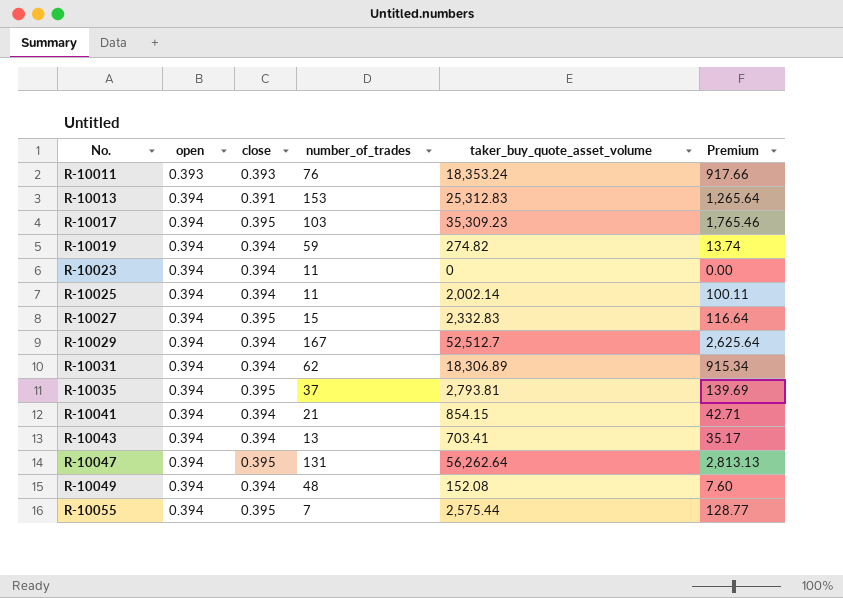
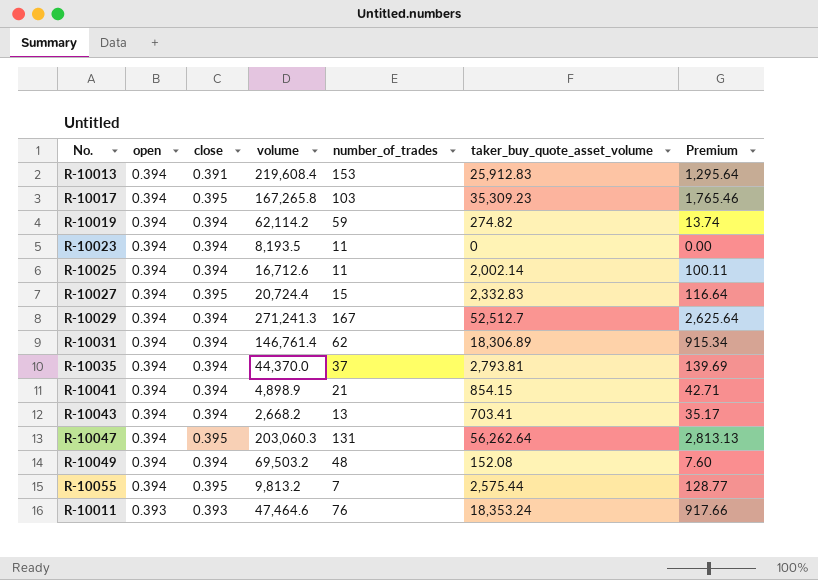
row order: No. ascending -> open descending
column volume | position: none -> 4
R-10013 | taker_buy_quote_asset_volume: 25,312.83 -> 25,912.83
R-10013 | Premium: 1,265.64 -> 1,295.64
R-10035 | close: 0.395 -> 0.394

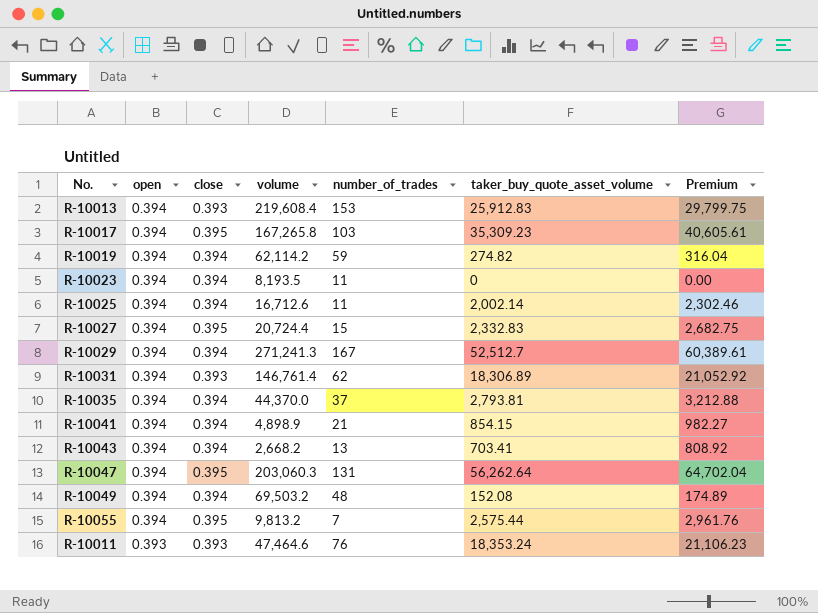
column Premium | formula: [taker_buy_quote_asset_volume] * 0.05 -> [taker_buy_quote_asset_volume] * 1.15
R-10013 | close: 0.391 -> 0.393
R-10031 | close: 0.394 -> 0.393

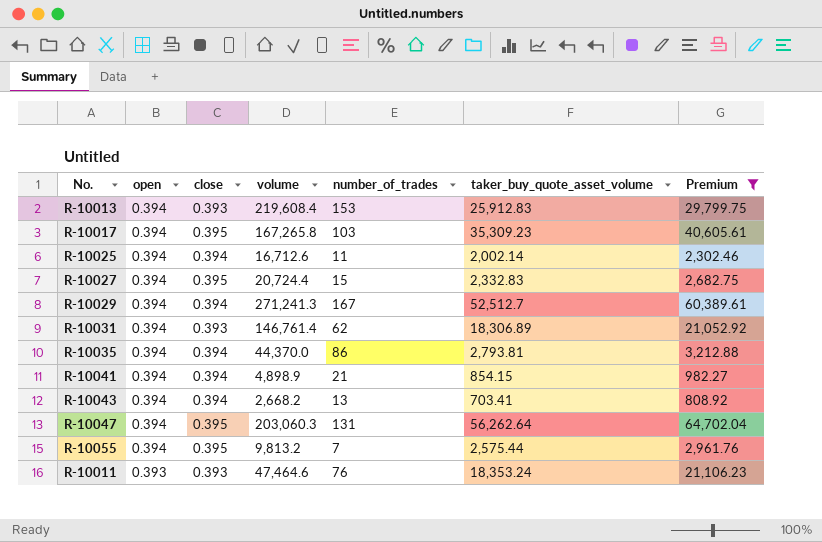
filter: none -> Premium >= 808.92
R-10035 | number_of_trades: 37 -> 86

